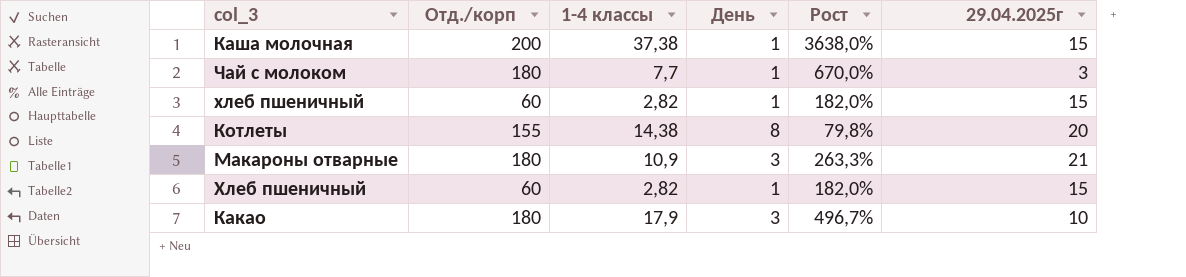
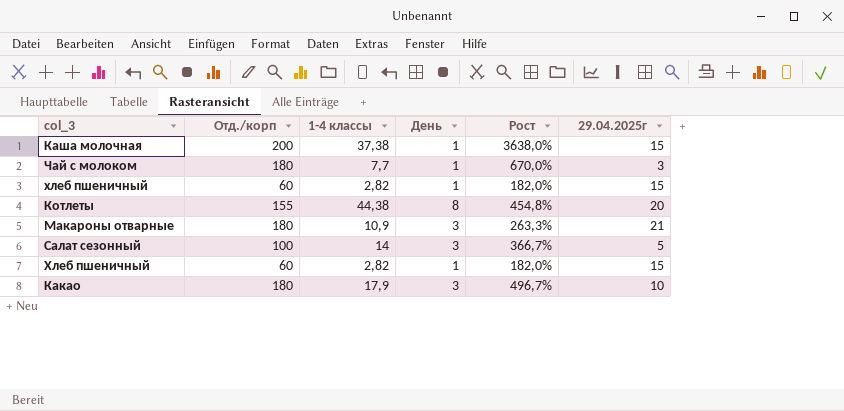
Котлеты | 1-4 классы: 14,38 -> 44,38
Котлеты | Рост: 79,8% -> 454,8%
row Салат сезонный: none -> 100 | 14 | 3 | 366,7% | 5

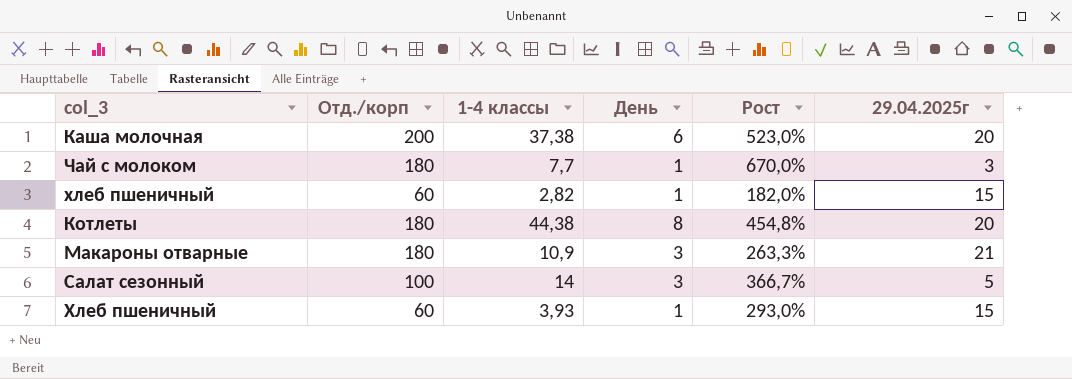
row Какао: 180 | 17,9 | 3 | 496,7% | 10 -> none
Каша молочная | День: 1 -> 6
Каша молочная | Рост: 3638,0% -> 523,0%
Каша молочная | 29.04.2025г: 15 -> 20
Котлеты | Отд./корп: 155 -> 180
Хлеб пшеничный | 1-4 классы: 2,82 -> 3,93
Хлеб пшеничный | Рост: 182,0% -> 293,0%

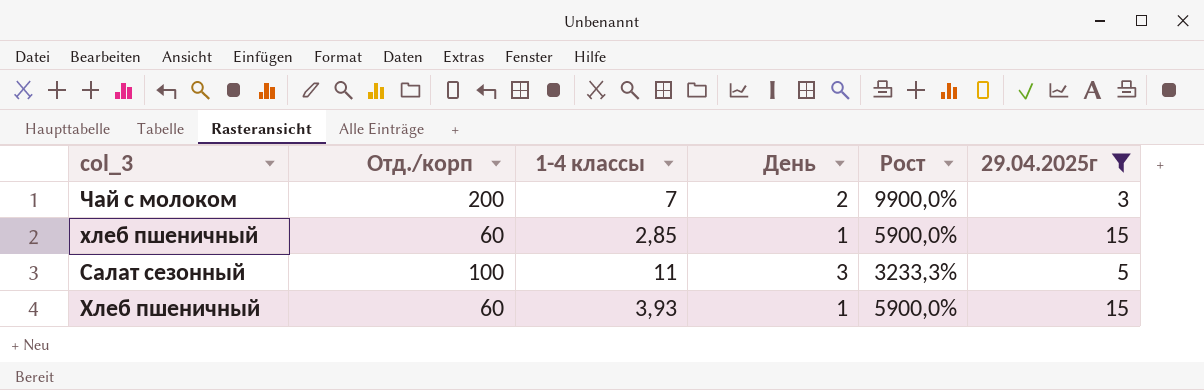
filter: none -> 29.04.2025г <= 15
column Рост | formula: ([1-4 классы] - [День]) / [День] -> ([Отд./корп] - [День]) / [День]
Чай с молоком | Отд./корп: 180 -> 200
Чай с молоком | 1-4 классы: 7,7 -> 7
Чай с молоком | День: 1 -> 2
хлеб пшеничный | 1-4 классы: 2,82 -> 2,85
Салат сезонный | 1-4 классы: 14 -> 11

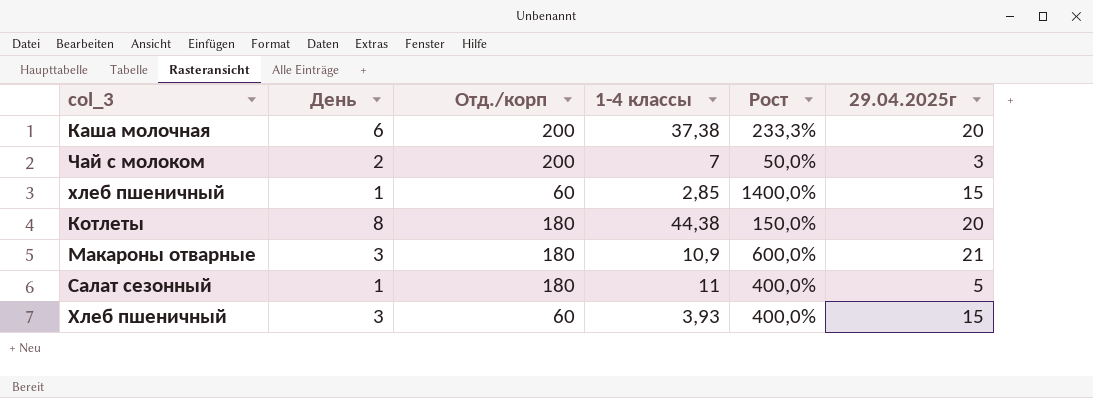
filter: 29.04.2025г <= 15 -> none
column День | position: 4 -> 2
column Рост | formula: ([Отд./корп] - [День]) / [День] -> ([29.04.2025г] - [День]) / [День]
Салат сезонный | День: 3 -> 1
Салат сезонный | Отд./корп: 100 -> 180
Хлеб пшеничный | День: 1 -> 3

